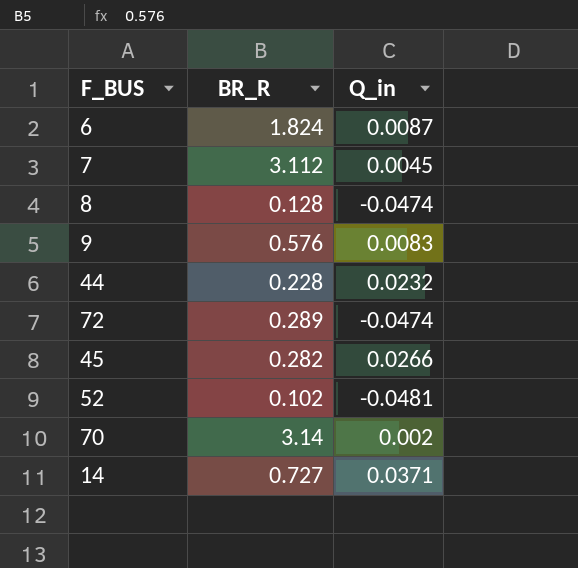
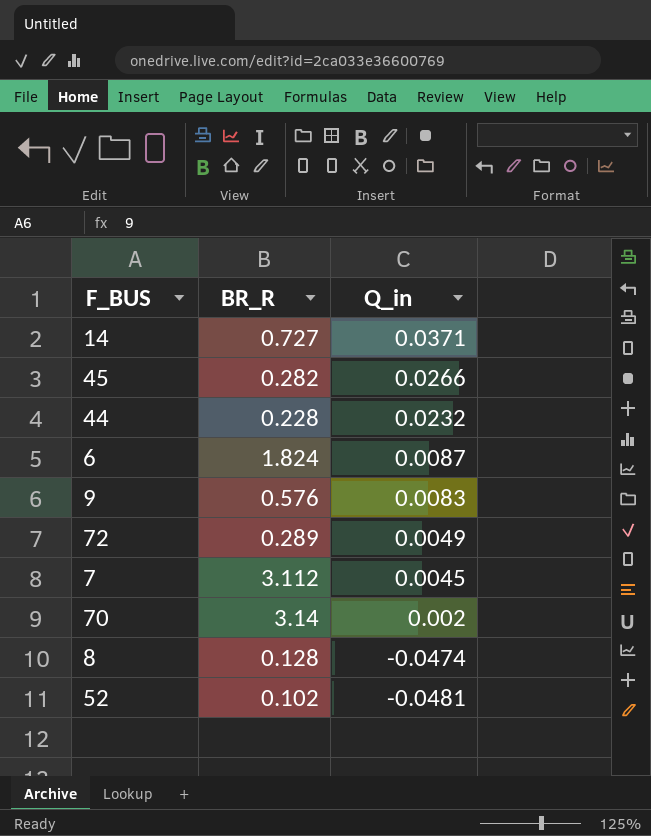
row order: none -> Q_in descending
72 | Q_in: -0.0474 -> 0.0049

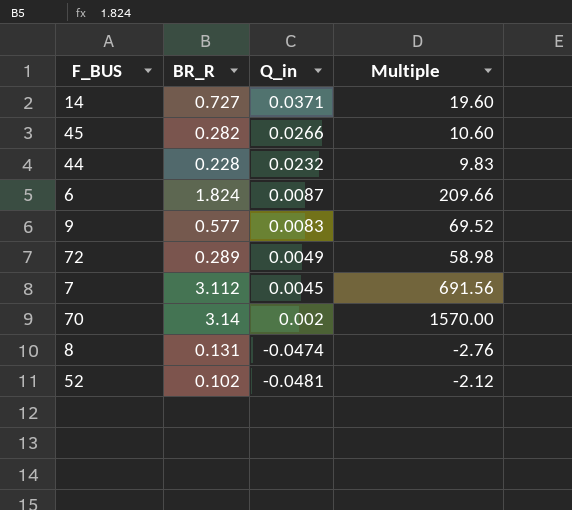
column Multiple | formula: none -> [BR_R] / [Q_in]
9 | BR_R: 0.576 -> 0.577
8 | BR_R: 0.128 -> 0.131

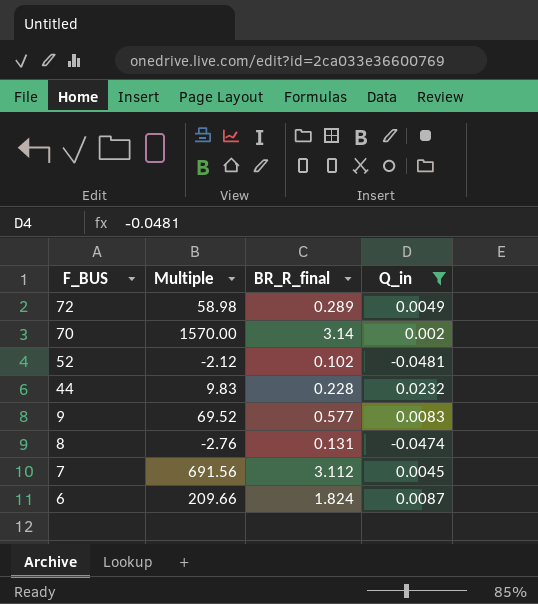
filter: none -> Q_in <= 0.0232
row order: Q_in descending -> F_BUS descending
column Multiple | position: 4 -> 2
column name: BR_R -> BR_R_final

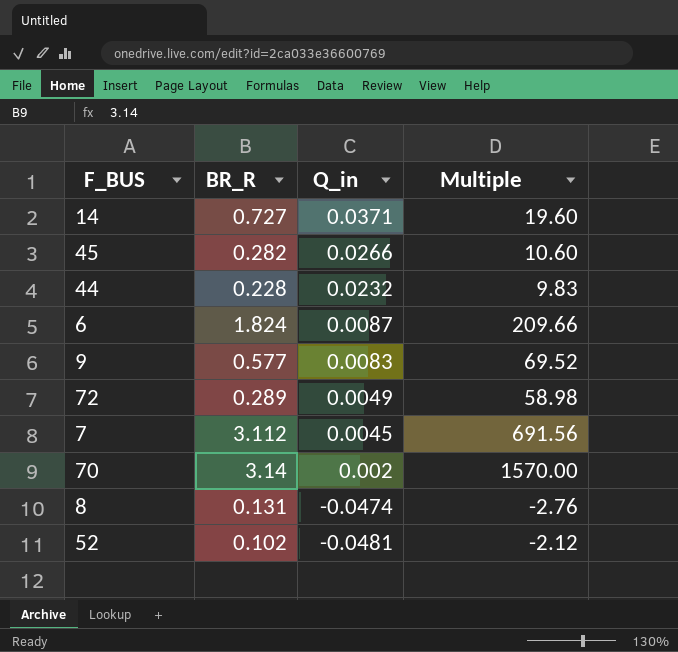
filter: Q_in <= 0.0232 -> none
row order: F_BUS descending -> Q_in descending
column name: BR_R_final -> BR_R
column Multiple | position: 2 -> 4

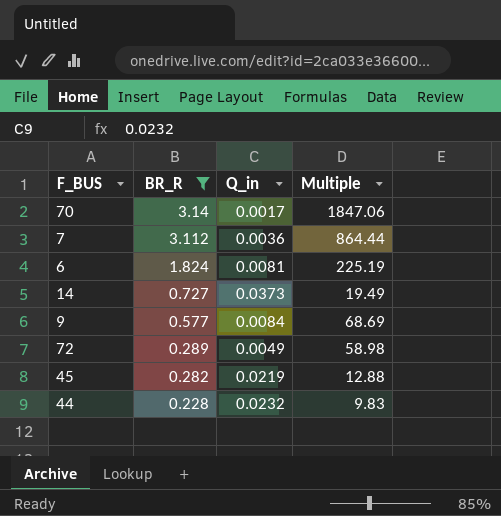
filter: none -> BR_R >= 0.228
row order: Q_in descending -> BR_R descending
70 | Q_in: 0.002 -> 0.0017
70 | Multiple: 1570.00 -> 1847.06
7 | Q_in: 0.0045 -> 0.0036
7 | Multiple: 691.56 -> 864.44
6 | Q_in: 0.0087 -> 0.0081
6 | Multiple: 209.66 -> 225.19
14 | Q_in: 0.0371 -> 0.0373
14 | Multiple: 19.60 -> 19.49
9 | Q_in: 0.0083 -> 0.0084
9 | Multiple: 69.52 -> 68.69
45 | Q_in: 0.0266 -> 0.0219
45 | Multiple: 10.60 -> 12.88

